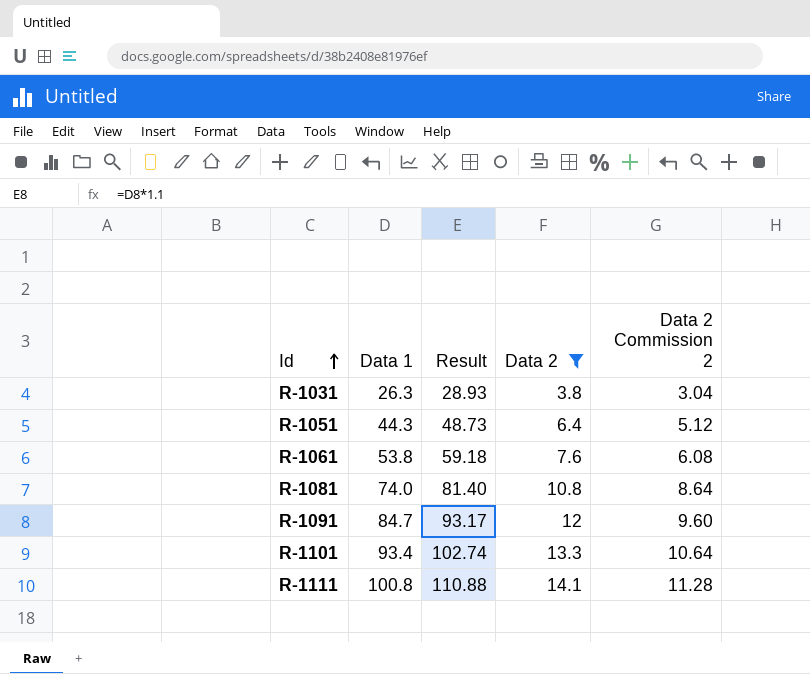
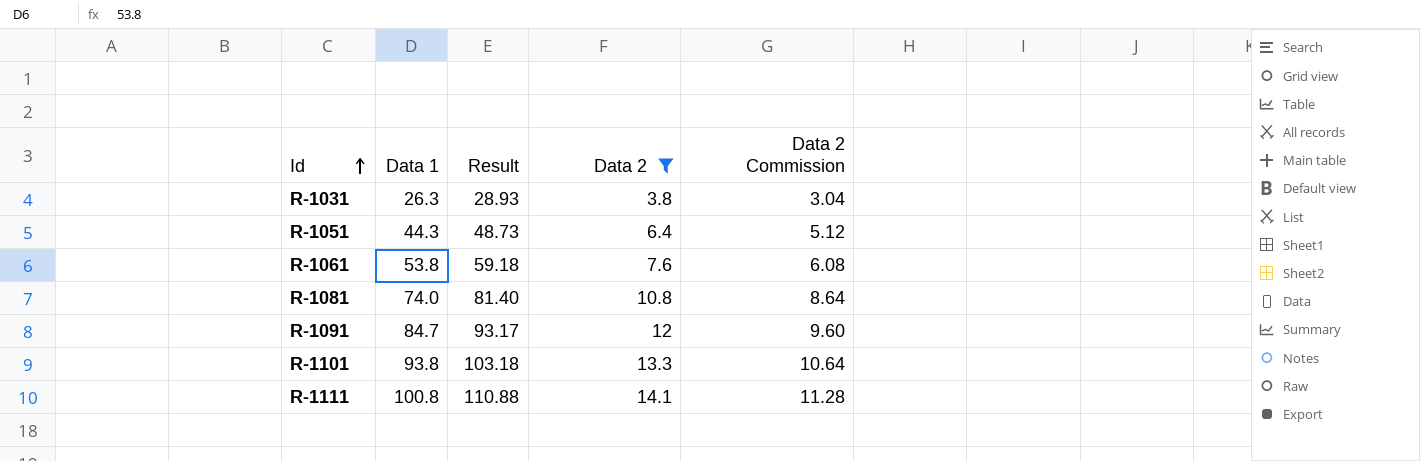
column name: Data 2 Commission 2 -> Data 2 Commission
R-1101 | Data 1: 93.4 -> 93.8
R-1101 | Result: 102.74 -> 103.18

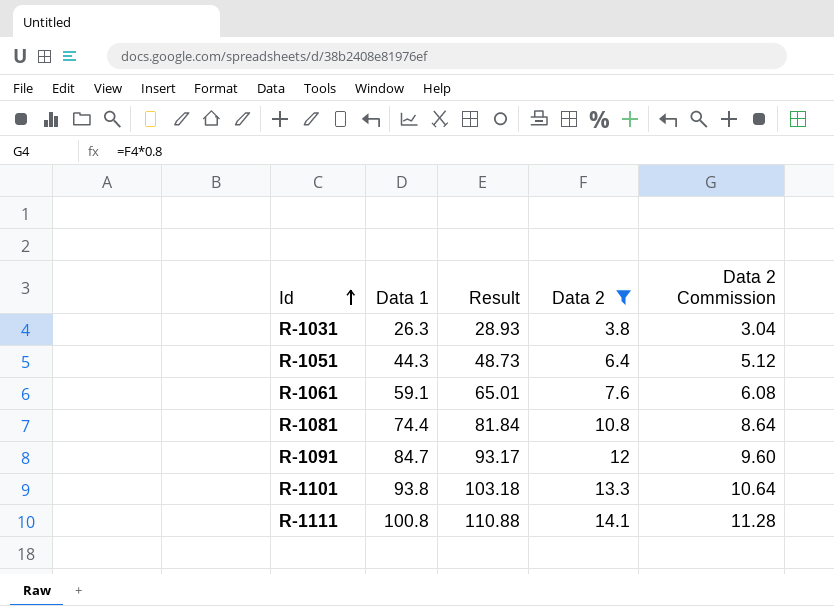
R-1061 | Data 1: 53.8 -> 59.1
R-1061 | Result: 59.18 -> 65.01
R-1081 | Data 1: 74.0 -> 74.4
R-1081 | Result: 81.40 -> 81.84

